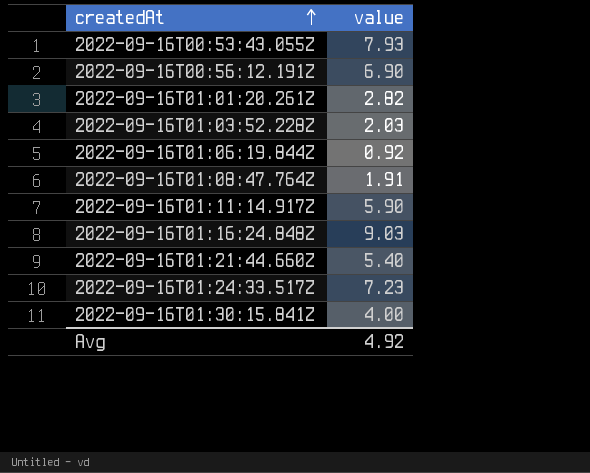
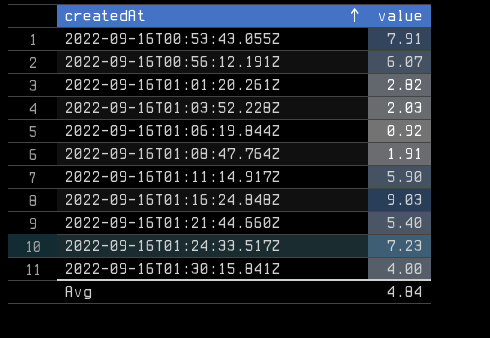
2022-09-16T00:53:43.055Z | value: 7.93 -> 7.91
2022-09-16T00:56:12.191Z | value: 6.90 -> 6.07
Avg | value: 4.92 -> 4.84

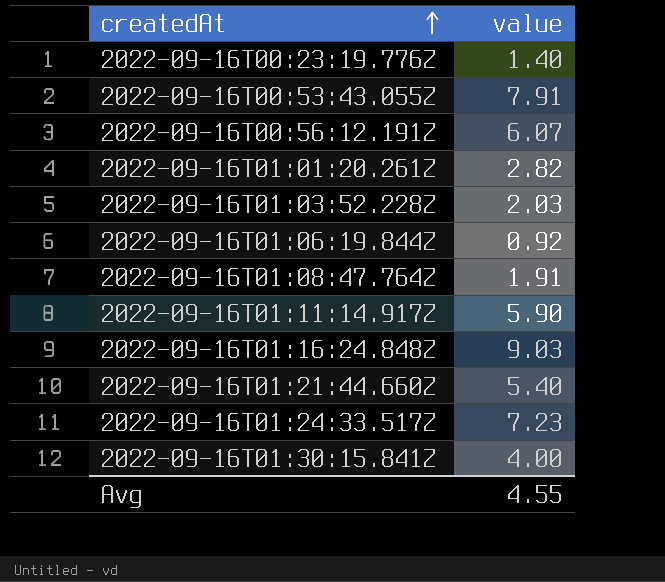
row 2022-09-16T00:23:19.776Z: none -> 1.40
Avg | value: 4.84 -> 4.55

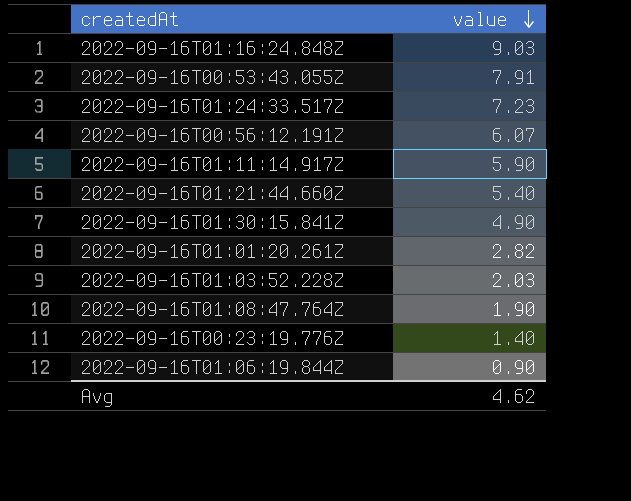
row order: createdAt ascending -> value descending
2022-09-16T01:30:15.841Z | value: 4.00 -> 4.90
2022-09-16T01:08:47.764Z | value: 1.91 -> 1.90
2022-09-16T01:06:19.844Z | value: 0.92 -> 0.90
Avg | value: 4.55 -> 4.62

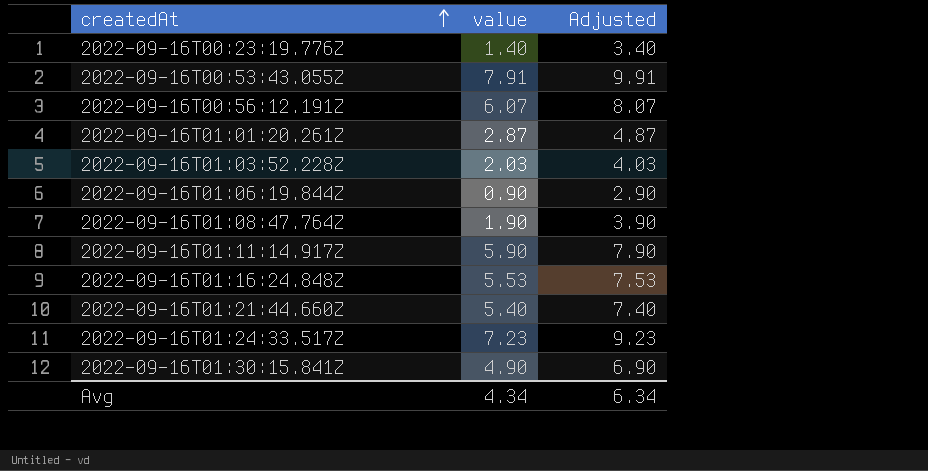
row order: value descending -> createdAt ascending
column Adjusted | formula: none -> [value] + 2
2022-09-16T01:01:20.261Z | value: 2.82 -> 2.87
2022-09-16T01:16:24.848Z | value: 9.03 -> 5.53
Avg | value: 4.62 -> 4.34

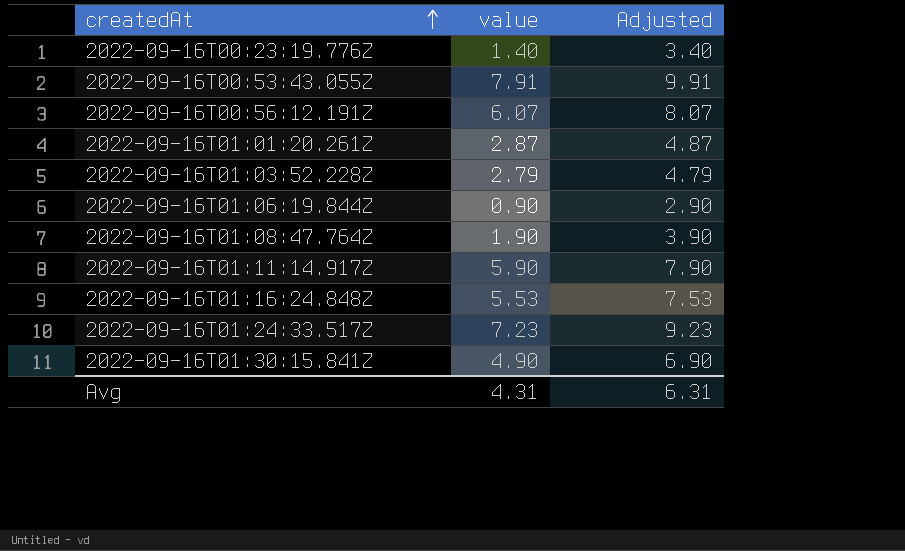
row 2022-09-16T01:21:44.660Z: 5.40 | 7.40 -> none
2022-09-16T01:03:52.228Z | value: 2.03 -> 2.79
2022-09-16T01:03:52.228Z | Adjusted: 4.03 -> 4.79
Avg | value: 4.34 -> 4.31
Avg | Adjusted: 6.34 -> 6.31

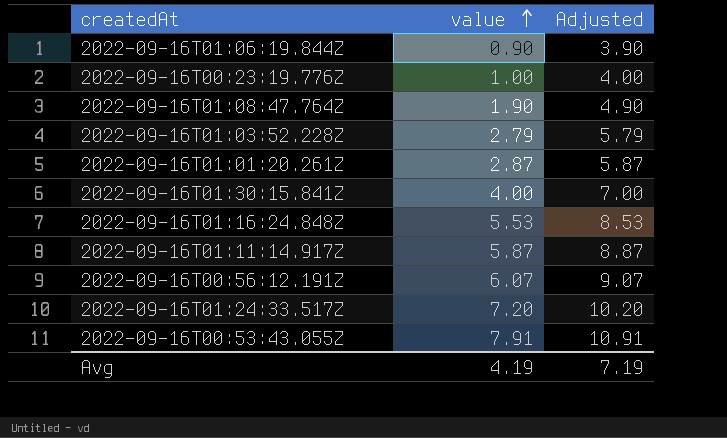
row order: createdAt ascending -> value ascending
column Adjusted | formula: [value] + 2 -> [value] + 3
2022-09-16T00:23:19.776Z | value: 1.40 -> 1.00
2022-09-16T01:30:15.841Z | value: 4.90 -> 4.00
2022-09-16T01:11:14.917Z | value: 5.90 -> 5.87
2022-09-16T01:24:33.517Z | value: 7.23 -> 7.20
Avg | value: 4.31 -> 4.19
Avg | Adjusted: 6.31 -> 7.19

